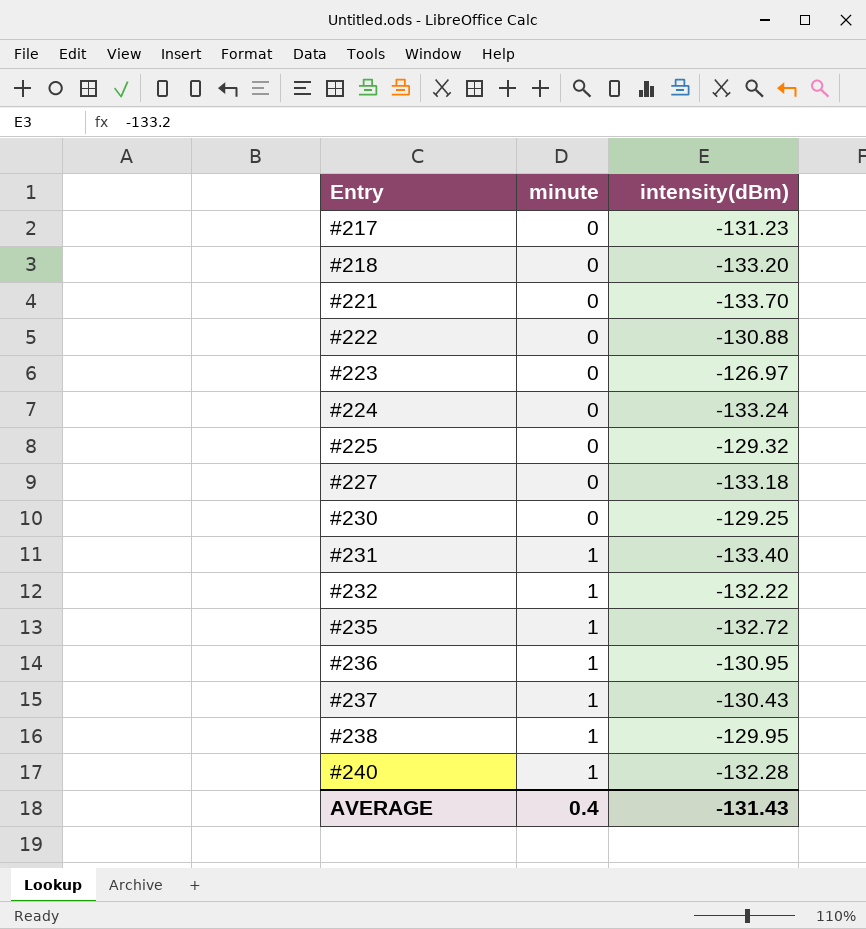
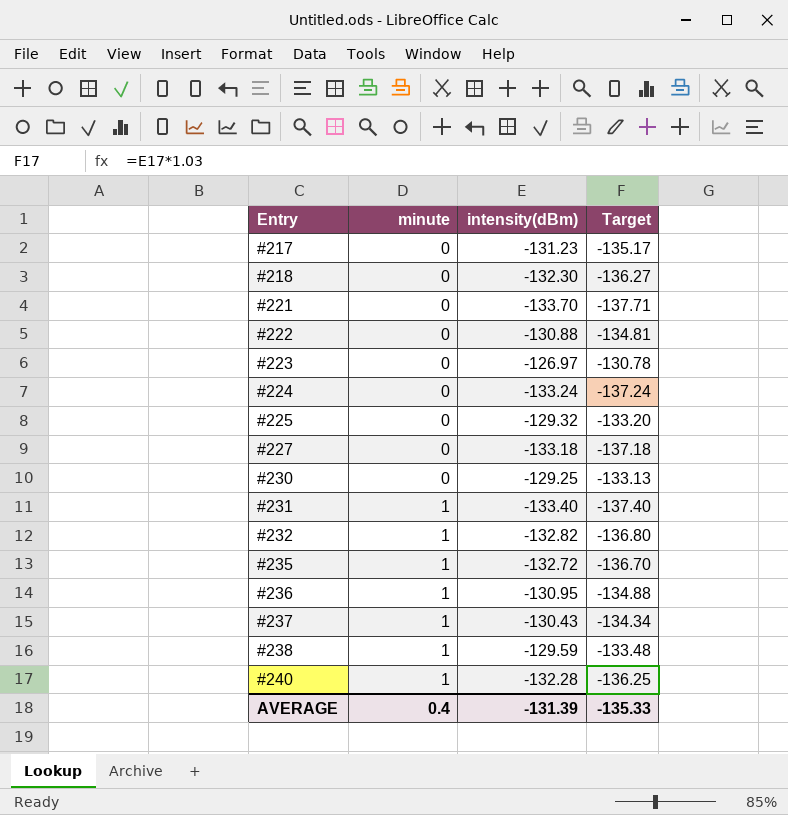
column Target | formula: none -> [intensity(dBm)] * 1.03
#218 | intensity(dBm): -133.20 -> -132.30
#232 | intensity(dBm): -132.22 -> -132.82
#238 | intensity(dBm): -129.95 -> -129.59
AVERAGE | intensity(dBm): -131.43 -> -131.39

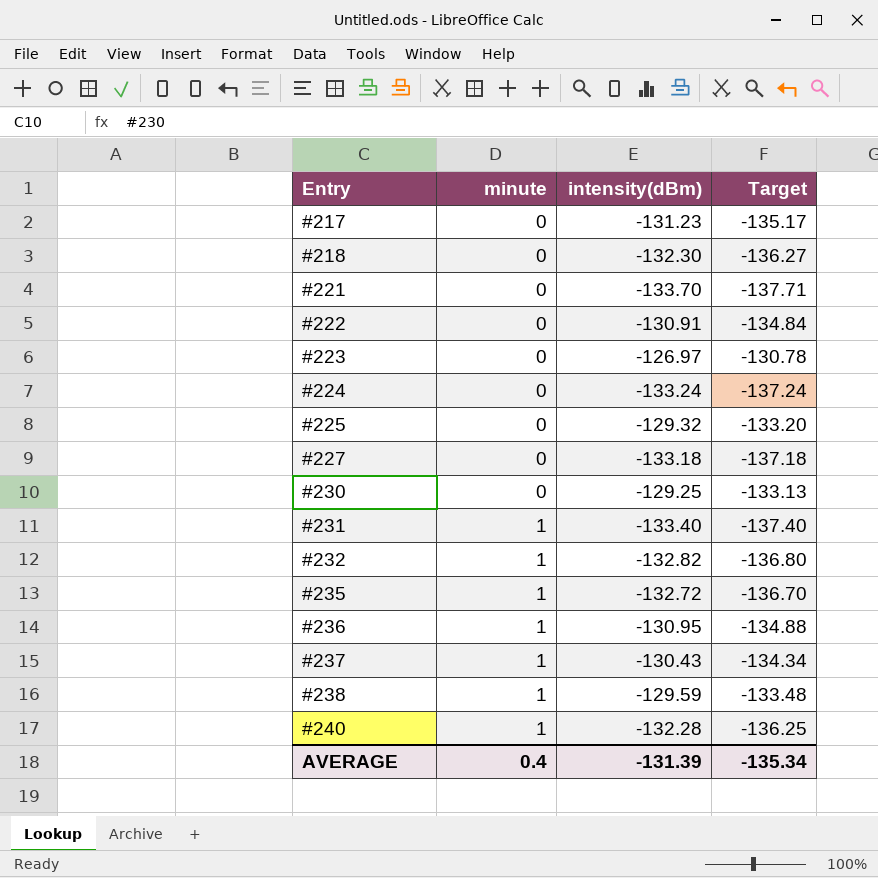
#222 | intensity(dBm): -130.88 -> -130.91
#222 | Target: -134.81 -> -134.84
AVERAGE | Target: -135.33 -> -135.34

